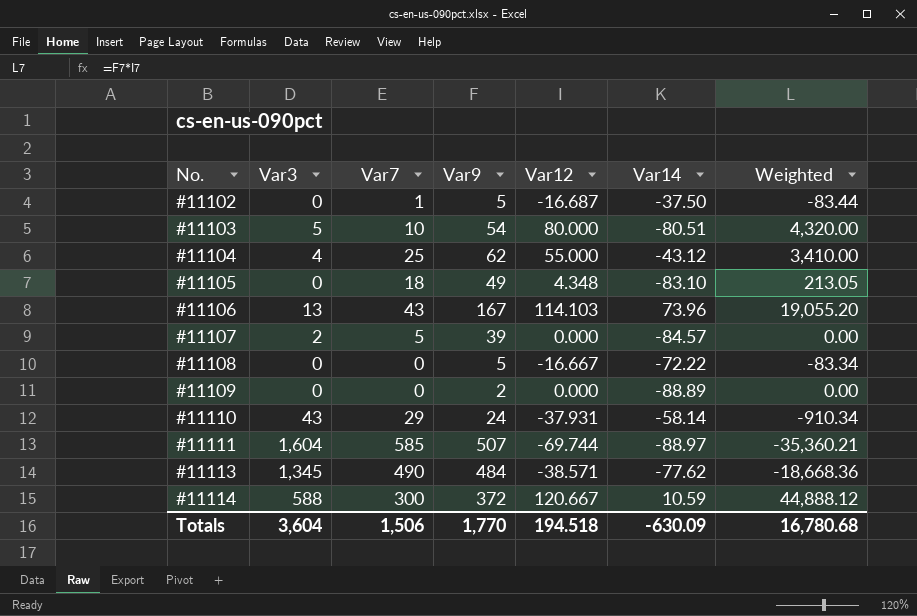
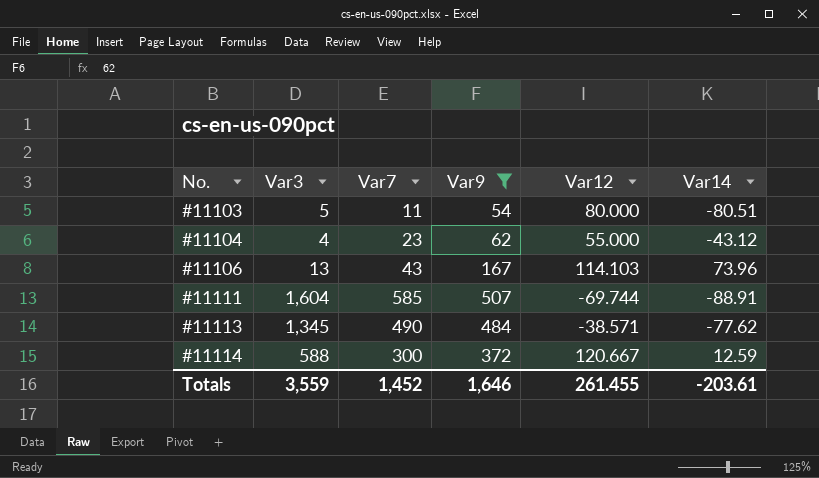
filter: none -> Var9 >= 54
column Weighted | formula: [Var9] * [Var12] -> none
#11103 | Var7: 10 -> 11
#11104 | Var7: 25 -> 23
#11111 | Var14: -88.97 -> -88.91
#11114 | Var14: 10.59 -> 12.59
Totals | Var3: 3,604 -> 3,559
Totals | Var7: 1,506 -> 1,452
Totals | Var9: 1,770 -> 1,646
Totals | Var12: 194.518 -> 261.455
Totals | Var14: -630.09 -> -203.61

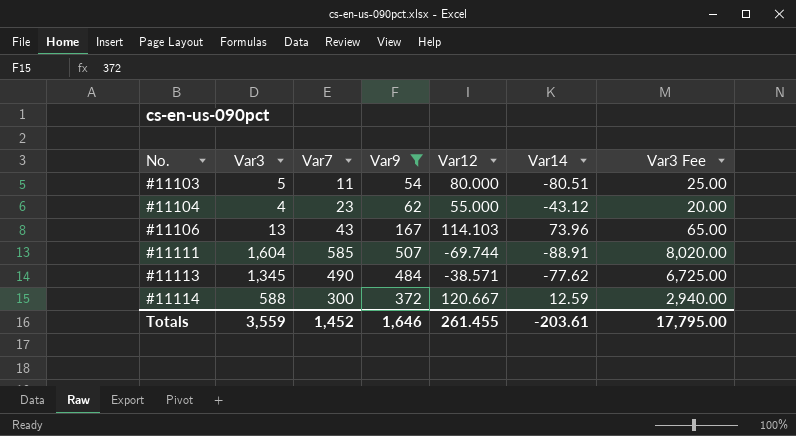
column Var3 Fee | formula: none -> [Var3] * 5

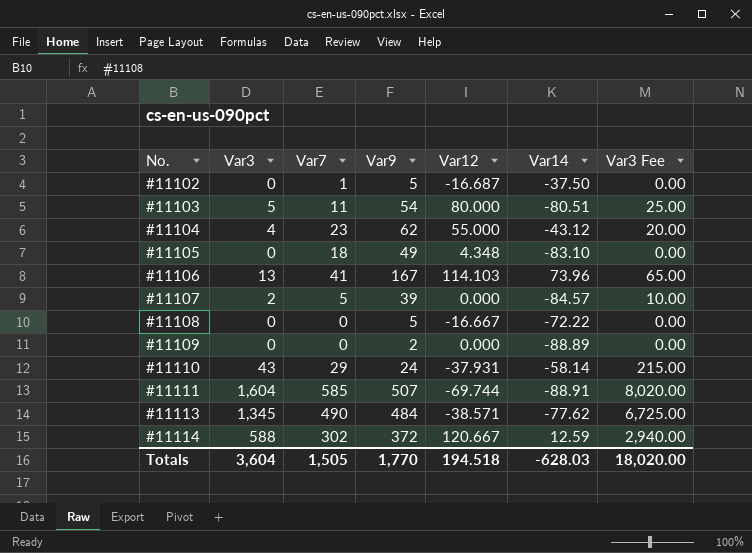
filter: Var9 >= 54 -> none
#11106 | Var7: 43 -> 41
#11114 | Var7: 300 -> 302
Totals | Var3: 3,559 -> 3,604
Totals | Var7: 1,452 -> 1,505
Totals | Var9: 1,646 -> 1,770
Totals | Var12: 261.455 -> 194.518
Totals | Var14: -203.61 -> -628.03
Totals | Var3 Fee: 17,795.00 -> 18,020.00

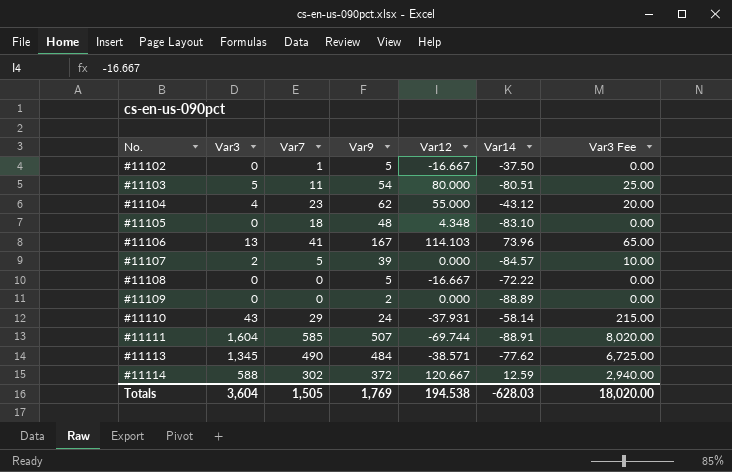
#11102 | Var12: -16.687 -> -16.667
#11105 | Var9: 49 -> 48
Totals | Var9: 1,770 -> 1,769
Totals | Var12: 194.518 -> 194.538

